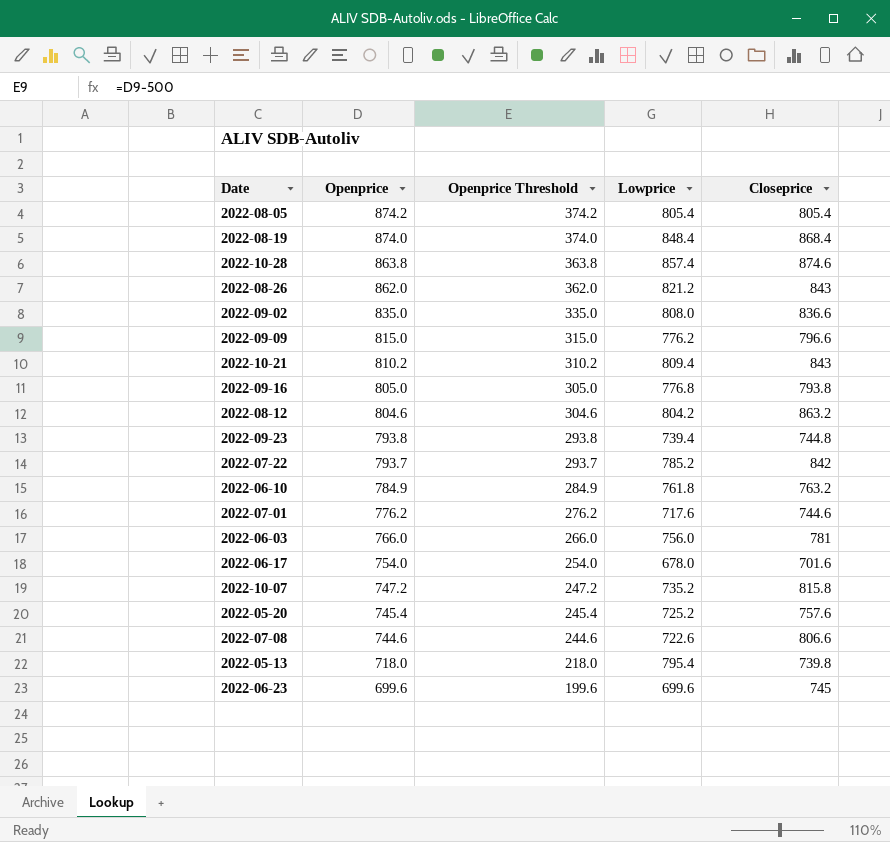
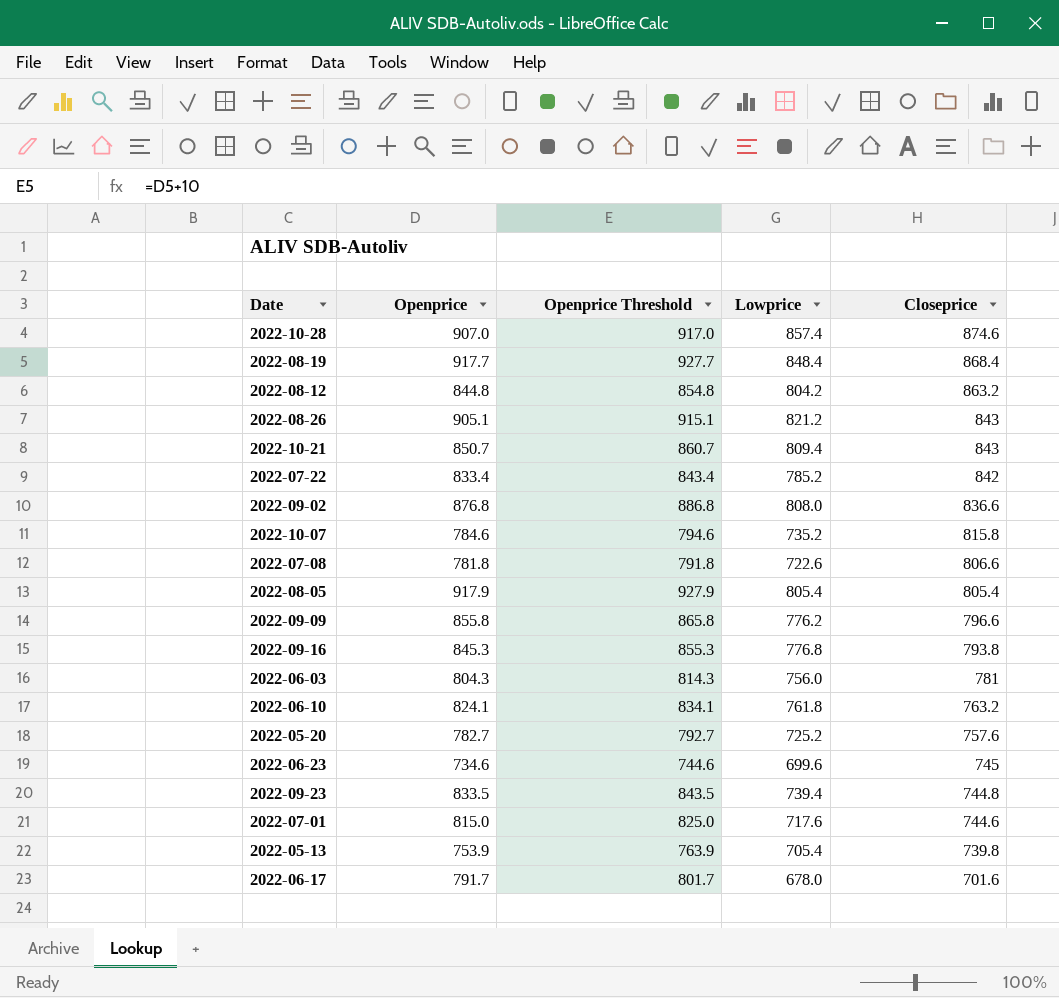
row order: Openprice descending -> Closeprice descending
column Openprice Threshold | formula: [Openprice] - 500 -> [Openprice] + 10
2022-10-28 | Openprice: 863.8 -> 907.0
2022-08-19 | Openprice: 874.0 -> 917.7
2022-08-12 | Openprice: 804.6 -> 844.8
2022-08-26 | Openprice: 862.0 -> 905.1
2022-10-21 | Openprice: 810.2 -> 850.7
2022-07-22 | Openprice: 793.7 -> 833.4
2022-09-02 | Openprice: 835.0 -> 876.8
2022-10-07 | Openprice: 747.2 -> 784.6
2022-07-08 | Openprice: 744.6 -> 781.8
2022-08-05 | Openprice: 874.2 -> 917.9
2022-09-09 | Openprice: 815.0 -> 855.8
2022-09-16 | Openprice: 805.0 -> 845.3
2022-06-03 | Openprice: 766.0 -> 804.3
2022-06-10 | Openprice: 784.9 -> 824.1
2022-05-20 | Openprice: 745.4 -> 782.7
2022-06-23 | Openprice: 699.6 -> 734.6
2022-09-23 | Openprice: 793.8 -> 833.5
2022-07-01 | Openprice: 776.2 -> 815.0
2022-05-13 | Openprice: 718.0 -> 753.9
2022-05-13 | Lowprice: 795.4 -> 705.4
2022-06-17 | Openprice: 754.0 -> 791.7

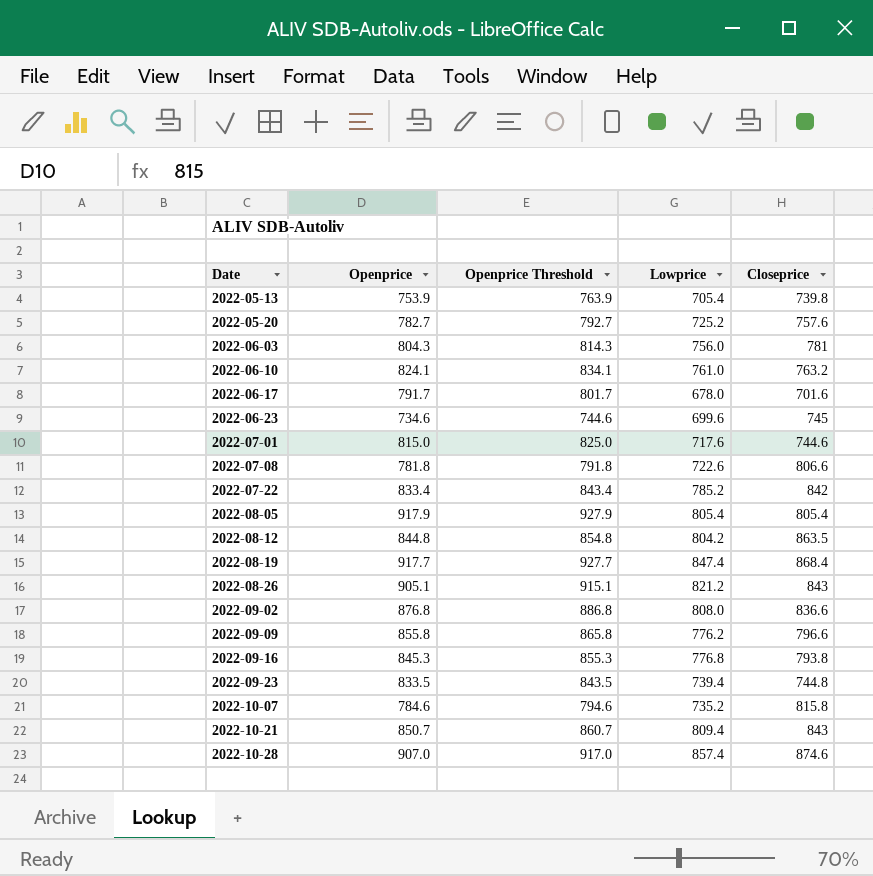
row order: Closeprice descending -> Date ascending
2022-06-10 | Lowprice: 761.8 -> 761.0
2022-08-12 | Closeprice: 863.2 -> 863.5
2022-08-19 | Lowprice: 848.4 -> 847.4

